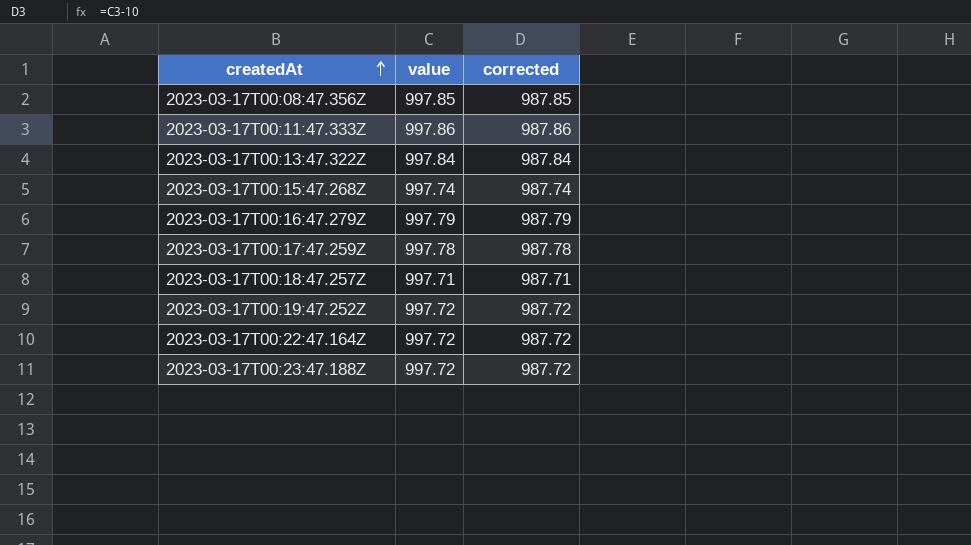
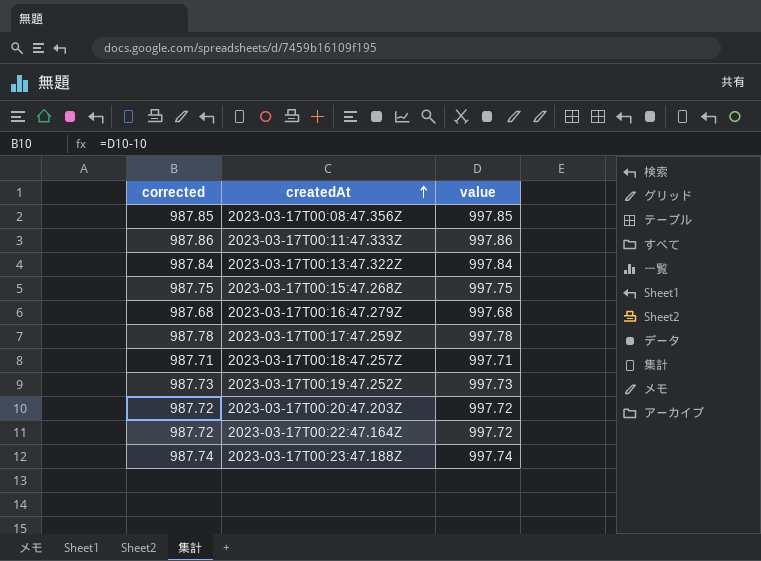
column corrected | position: 3 -> 1
2023-03-17T00:15:47.268Z | corrected: 987.74 -> 987.75
2023-03-17T00:15:47.268Z | value: 997.74 -> 997.75
2023-03-17T00:16:47.279Z | corrected: 987.79 -> 987.68
2023-03-17T00:16:47.279Z | value: 997.79 -> 997.68
2023-03-17T00:19:47.252Z | corrected: 987.72 -> 987.73
2023-03-17T00:19:47.252Z | value: 997.72 -> 997.73
row 2023-03-17T00:20:47.203Z: none -> 987.72 | 997.72
2023-03-17T00:23:47.188Z | corrected: 987.72 -> 987.74
2023-03-17T00:23:47.188Z | value: 997.72 -> 997.74

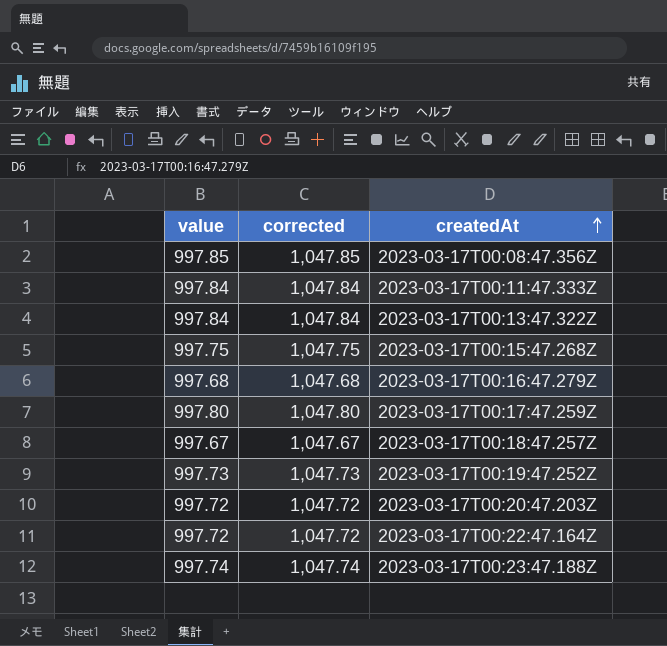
column value | position: 3 -> 1
column corrected | formula: [value] - 10 -> [value] + 50
2023-03-17T00:11:47.333Z | value: 997.86 -> 997.84
2023-03-17T00:17:47.259Z | value: 997.78 -> 997.80
2023-03-17T00:18:47.257Z | value: 997.71 -> 997.67

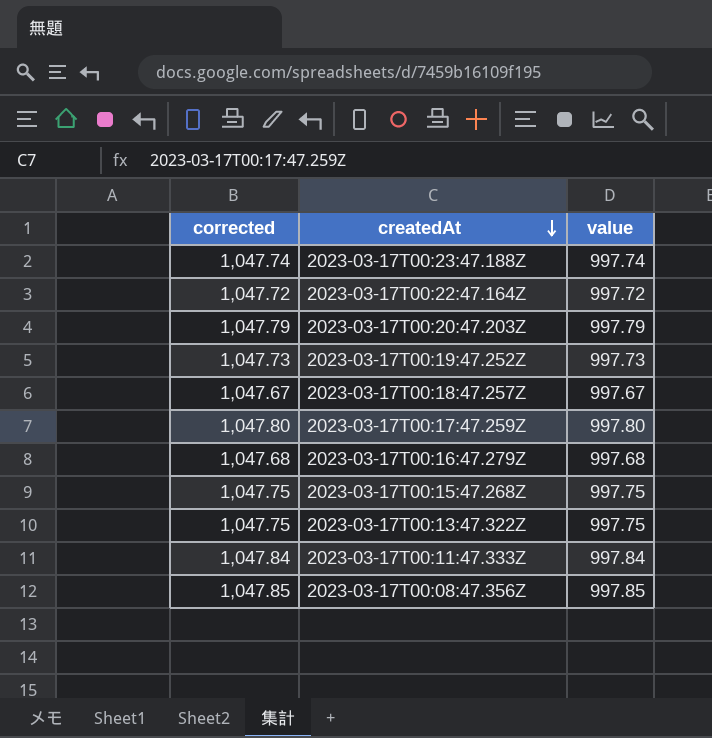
row order: createdAt ascending -> createdAt descending
column value | position: 1 -> 3
2023-03-17T00:20:47.203Z | corrected: 1,047.72 -> 1,047.79
2023-03-17T00:20:47.203Z | value: 997.72 -> 997.79
2023-03-17T00:13:47.322Z | corrected: 1,047.84 -> 1,047.75
2023-03-17T00:13:47.322Z | value: 997.84 -> 997.75

